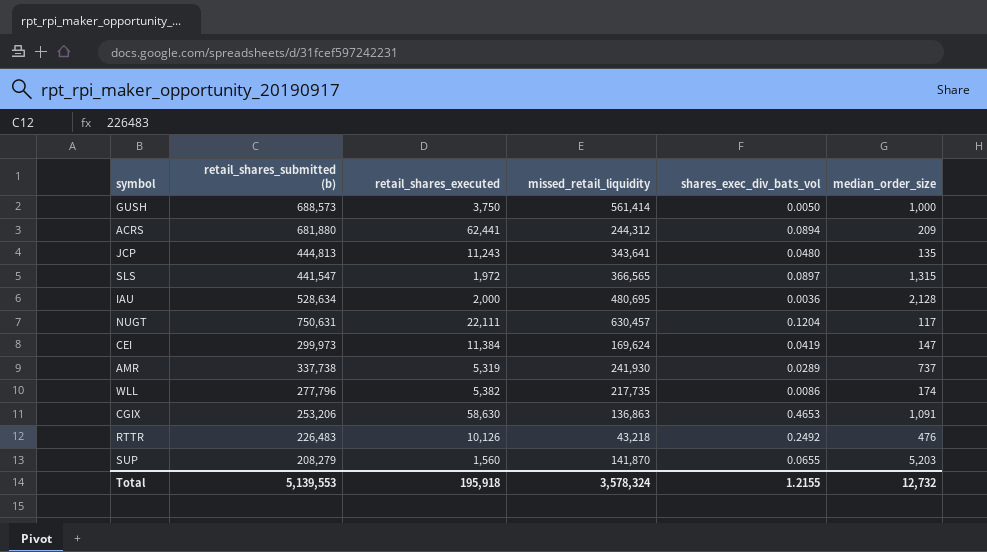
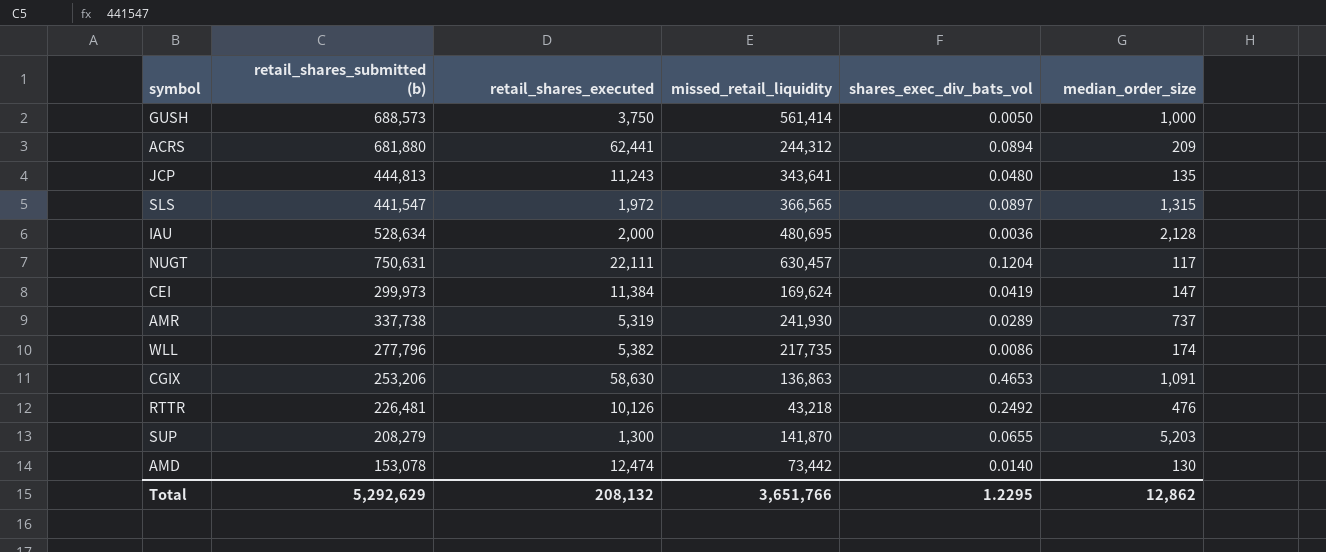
RTTR | retail_shares_submitted (b): 226,483 -> 226,481
SUP | retail_shares_executed: 1,560 -> 1,300
row AMD: none -> 153,078 | 12,474 | 73,442 | 0.0140 | 130
Total | retail_shares_submitted (b): 5,139,553 -> 5,292,629
Total | retail_shares_executed: 195,918 -> 208,132
Total | missed_retail_liquidity: 3,578,324 -> 3,651,766
Total | shares_exec_div_bats_vol: 1.2155 -> 1.2295
Total | median_order_size: 12,732 -> 12,862

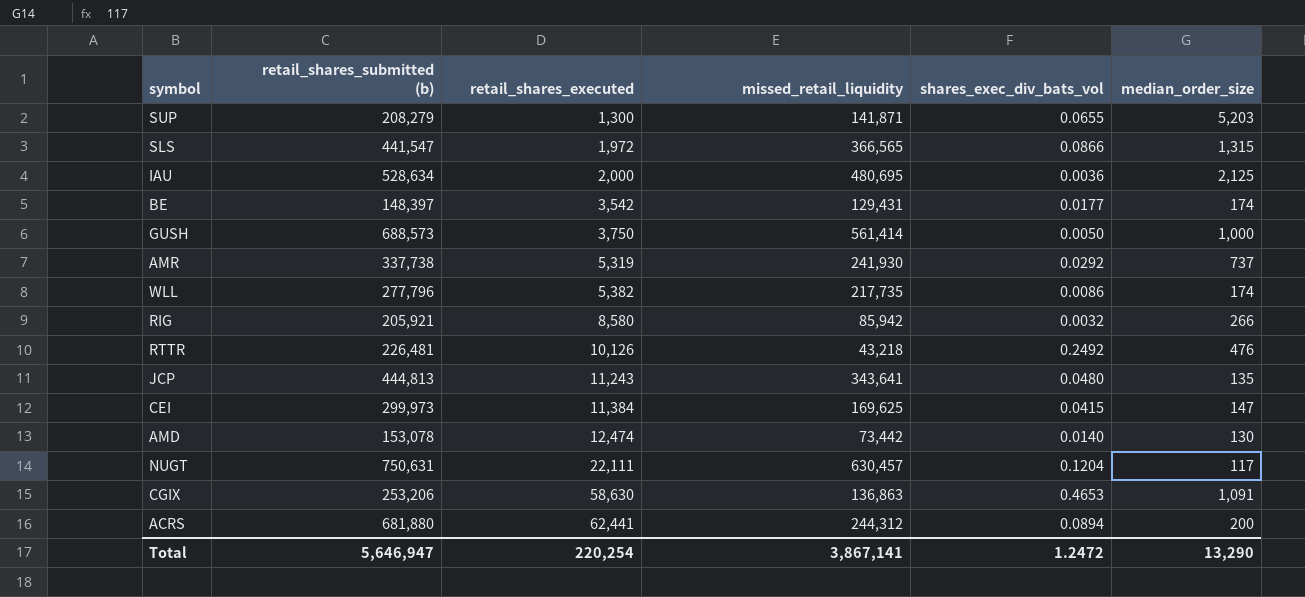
row order: none -> retail_shares_executed ascending
SUP | missed_retail_liquidity: 141,870 -> 141,871
SLS | shares_exec_div_bats_vol: 0.0897 -> 0.0866
IAU | median_order_size: 2,128 -> 2,125
row BE: none -> 148,397 | 3,542 | 129,431 | 0.0177 | 174
AMR | shares_exec_div_bats_vol: 0.0289 -> 0.0292
row RIG: none -> 205,921 | 8,580 | 85,942 | 0.0032 | 266
CEI | missed_retail_liquidity: 169,624 -> 169,625
CEI | shares_exec_div_bats_vol: 0.0419 -> 0.0415
ACRS | median_order_size: 209 -> 200
Total | retail_shares_submitted (b): 5,292,629 -> 5,646,947
Total | retail_shares_executed: 208,132 -> 220,254
Total | missed_retail_liquidity: 3,651,766 -> 3,867,141
Total | shares_exec_div_bats_vol: 1.2295 -> 1.2472
Total | median_order_size: 12,862 -> 13,290

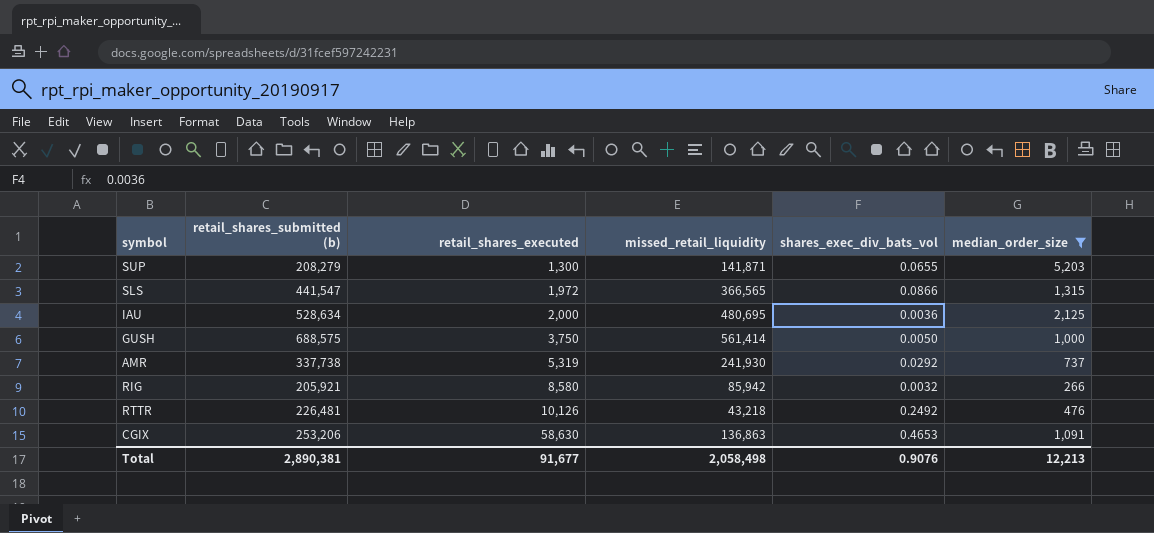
filter: none -> median_order_size >= 266
GUSH | retail_shares_submitted (b): 688,573 -> 688,575
Total | retail_shares_submitted (b): 5,646,947 -> 2,890,381
Total | retail_shares_executed: 220,254 -> 91,677
Total | missed_retail_liquidity: 3,867,141 -> 2,058,498
Total | shares_exec_div_bats_vol: 1.2472 -> 0.9076
Total | median_order_size: 13,290 -> 12,213

